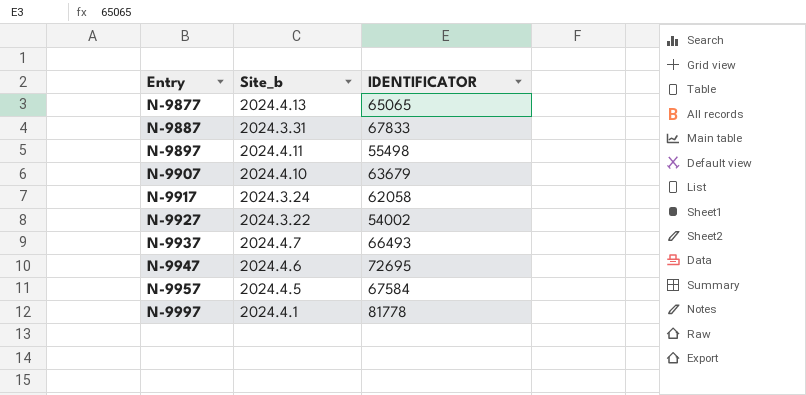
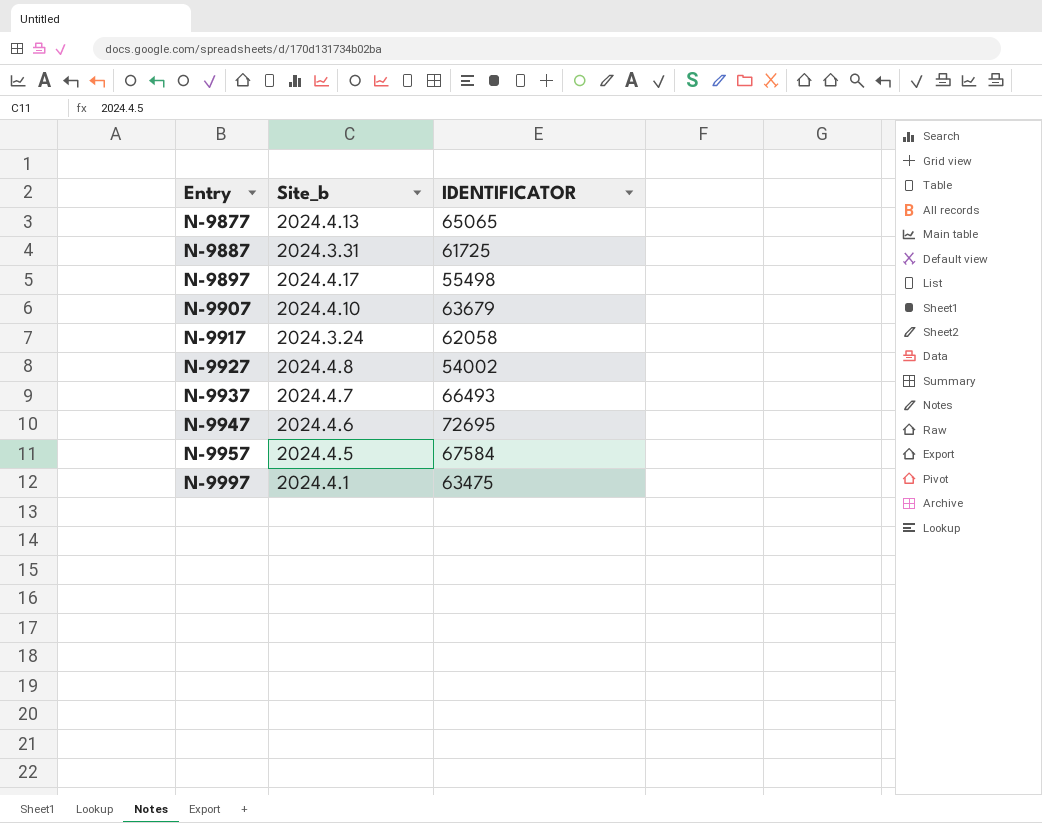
N-9887 | IDENTIFICATOR: 67833 -> 61725
N-9897 | Site_b: 2024.4.11 -> 2024.4.17
N-9927 | Site_b: 2024.3.22 -> 2024.4.8
N-9997 | IDENTIFICATOR: 81778 -> 63475

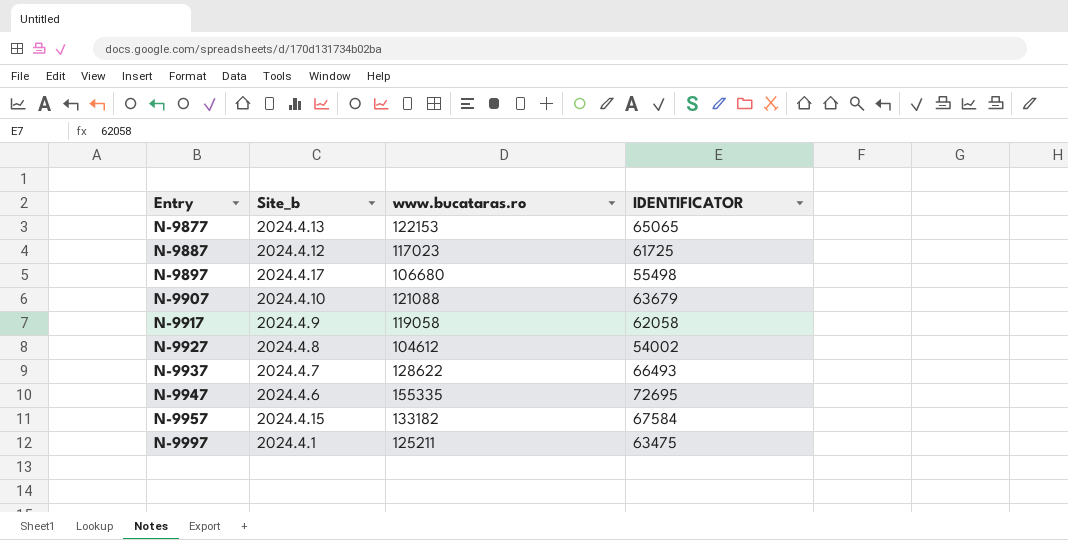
column www.bucataras.ro | position: none -> 3
N-9887 | Site_b: 2024.3.31 -> 2024.4.12
N-9917 | Site_b: 2024.3.24 -> 2024.4.9
N-9957 | Site_b: 2024.4.5 -> 2024.4.15

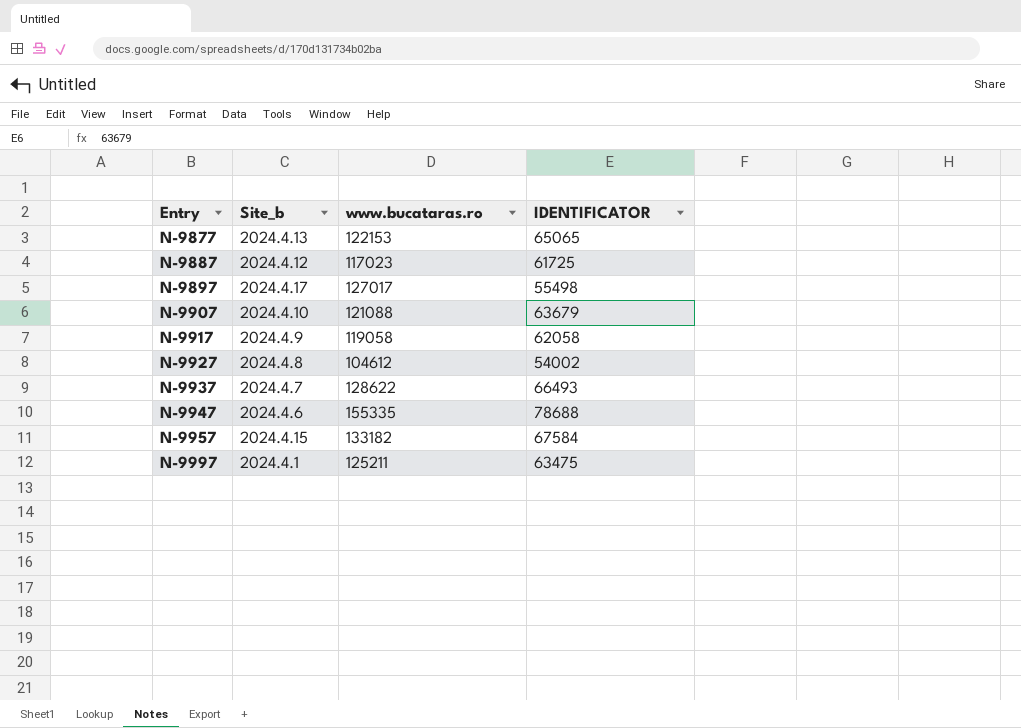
N-9897 | www.bucataras.ro: 106680 -> 127017
N-9947 | IDENTIFICATOR: 72695 -> 78688

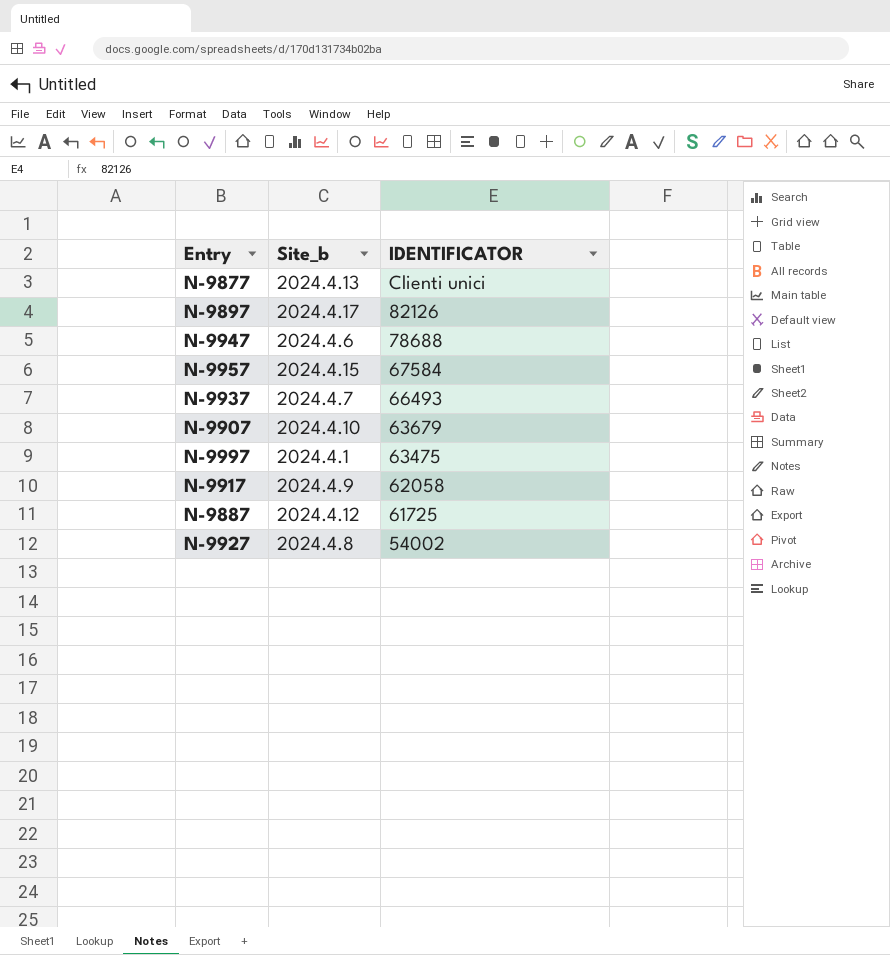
row order: Entry ascending -> IDENTIFICATOR descending
column www.bucataras.ro | position: 3 -> none
N-9877 | IDENTIFICATOR: 65065 -> Clienti unici
N-9897 | IDENTIFICATOR: 55498 -> 82126

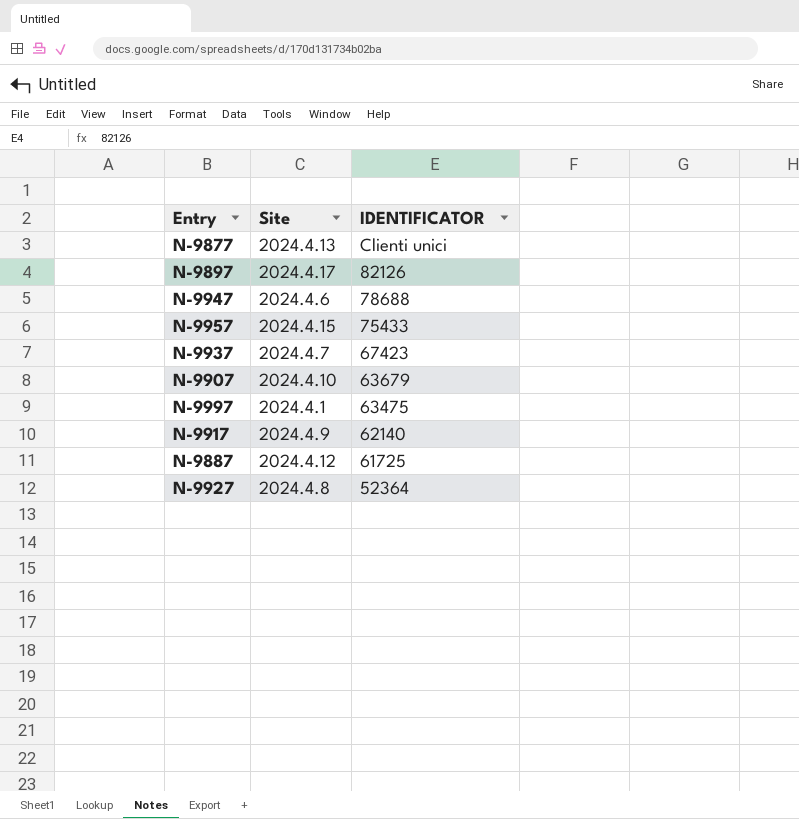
column name: Site_b -> Site
N-9957 | IDENTIFICATOR: 67584 -> 75433
N-9937 | IDENTIFICATOR: 66493 -> 67423
N-9917 | IDENTIFICATOR: 62058 -> 62140
N-9927 | IDENTIFICATOR: 54002 -> 52364

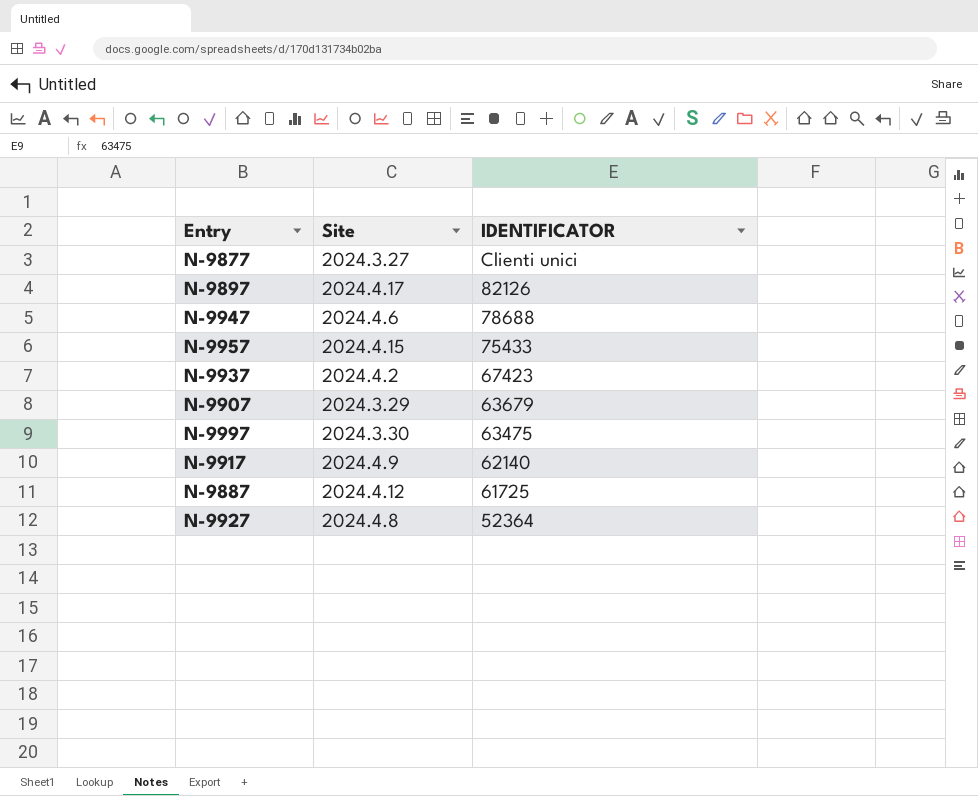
N-9877 | Site: 2024.4.13 -> 2024.3.27
N-9937 | Site: 2024.4.7 -> 2024.4.2
N-9907 | Site: 2024.4.10 -> 2024.3.29
N-9997 | Site: 2024.4.1 -> 2024.3.30

